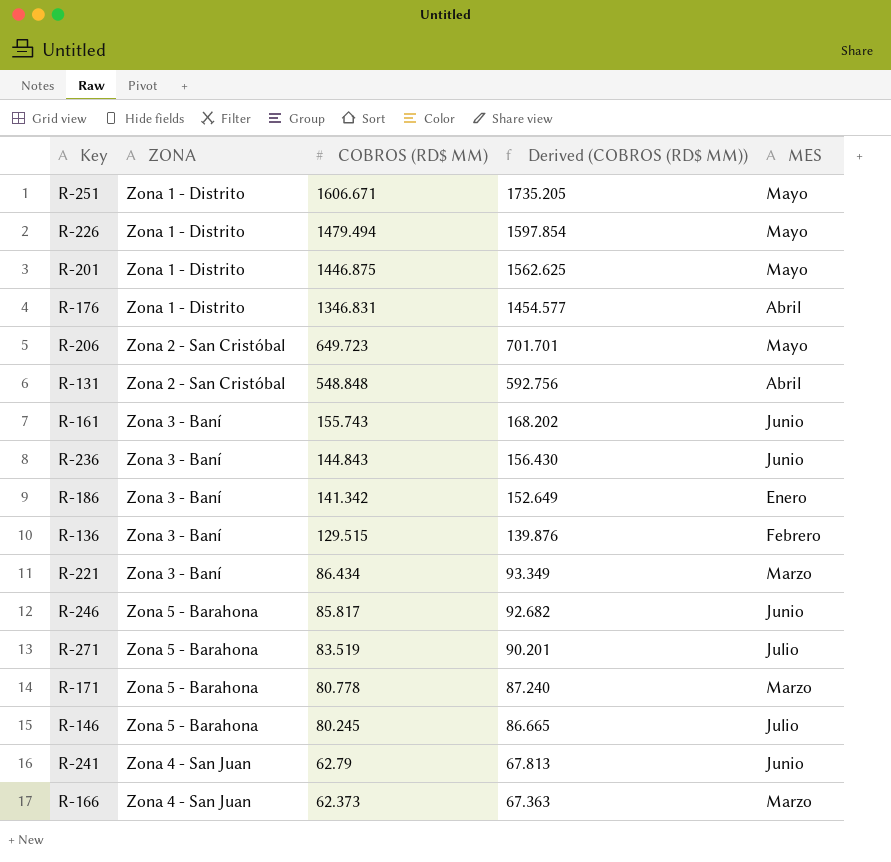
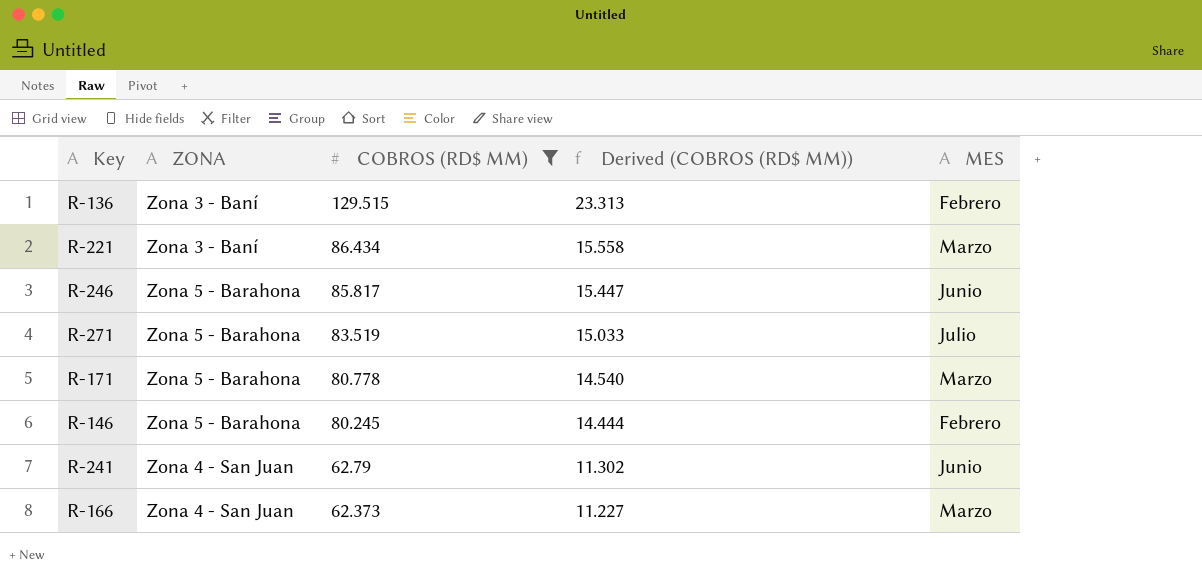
filter: none -> COBROS (RD$ MM) <= 129.515
column Derived (COBROS (RD$ MM)) | formula: [COBROS (RD$ MM)] * 1.08 -> [COBROS (RD$ MM)] * 0.18
R-146 | MES: Julio -> Febrero

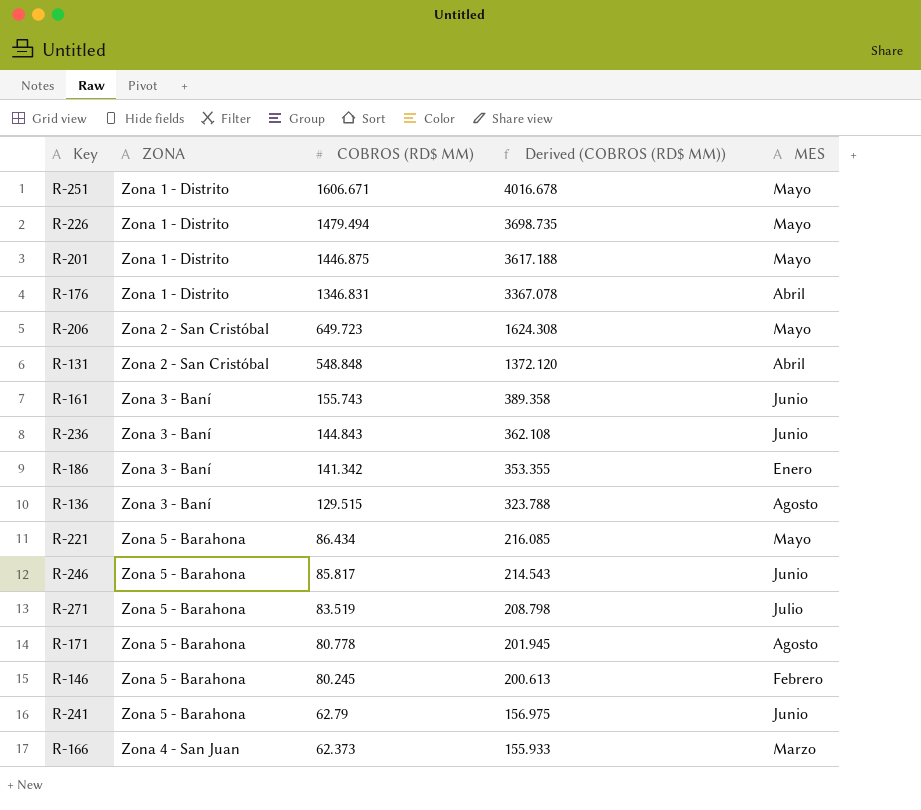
filter: COBROS (RD$ MM) <= 129.515 -> none
column Derived (COBROS (RD$ MM)) | formula: [COBROS (RD$ MM)] * 0.18 -> [COBROS (RD$ MM)] * 2.5
R-136 | MES: Febrero -> Agosto
R-221 | ZONA: Zona 3 - Baní -> Zona 5 - Barahona
R-221 | MES: Marzo -> Mayo
R-171 | MES: Marzo -> Agosto
R-241 | ZONA: Zona 4 - San Juan -> Zona 5 - Barahona

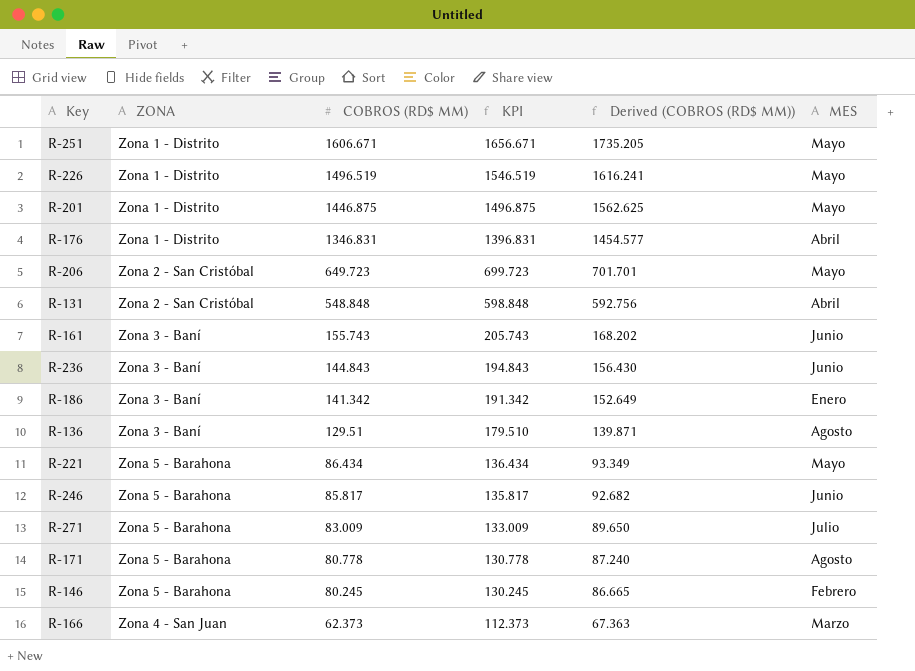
column KPI | formula: none -> [COBROS (RD$ MM)] + 50
column Derived (COBROS (RD$ MM)) | formula: [COBROS (RD$ MM)] * 2.5 -> [COBROS (RD$ MM)] * 1.08
row R-241: Zona 5 - Barahona | 62.79 | 156.975 | Junio -> none
R-226 | COBROS (RD$ MM): 1479.494 -> 1496.519
R-136 | COBROS (RD$ MM): 129.515 -> 129.51
R-271 | COBROS (RD$ MM): 83.519 -> 83.009

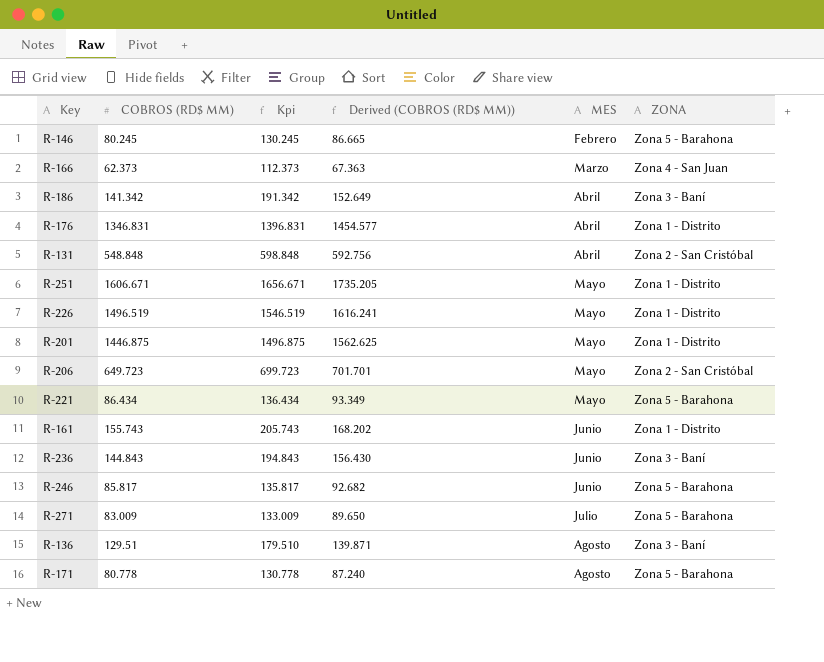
row order: COBROS (RD$ MM) descending -> MES ascending
column name: KPI -> Kpi
column ZONA | position: 2 -> 6
R-186 | MES: Enero -> Abril
R-161 | ZONA: Zona 3 - Baní -> Zona 1 - Distrito

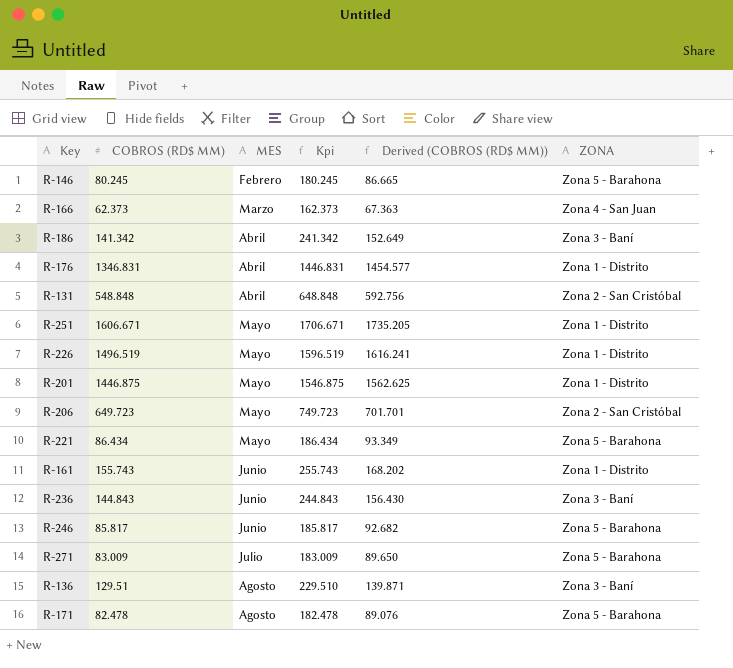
column MES | position: 5 -> 3
column Kpi | formula: [COBROS (RD$ MM)] + 50 -> [COBROS (RD$ MM)] + 100
R-171 | COBROS (RD$ MM): 80.778 -> 82.478
R-171 | Derived (COBROS (RD$ MM)): 87.240 -> 89.076

